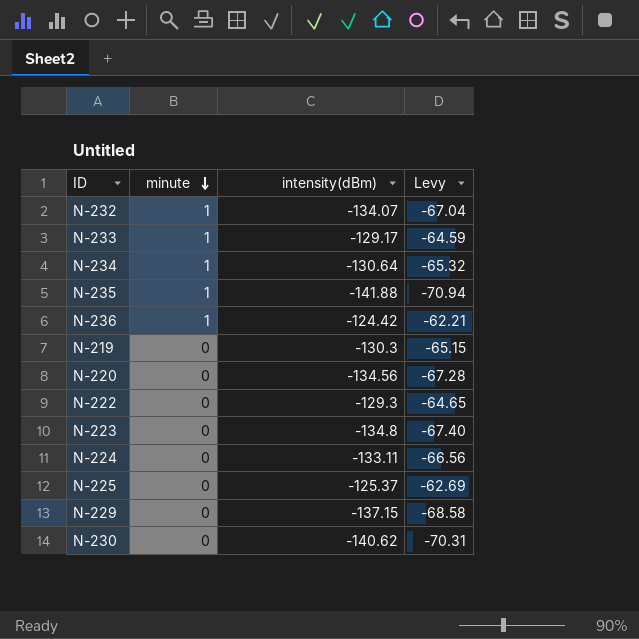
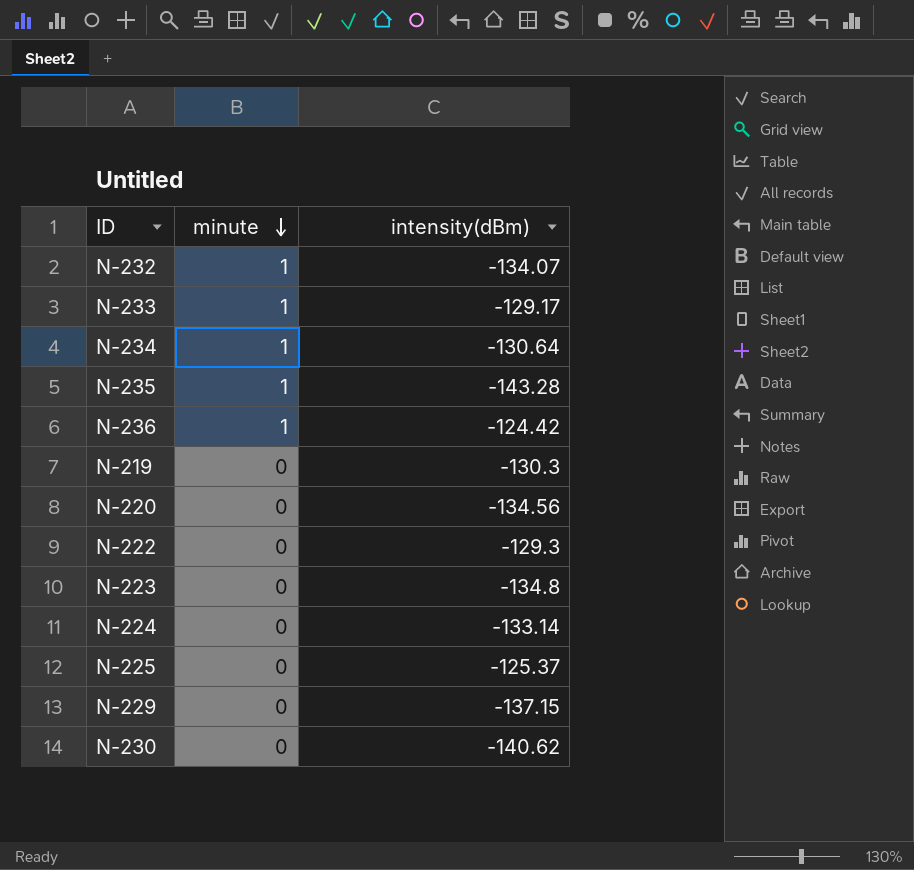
column Levy | formula: [intensity(dBm)] * 0.5 -> none
N-235 | intensity(dBm): -141.88 -> -143.28
N-224 | intensity(dBm): -133.11 -> -133.14

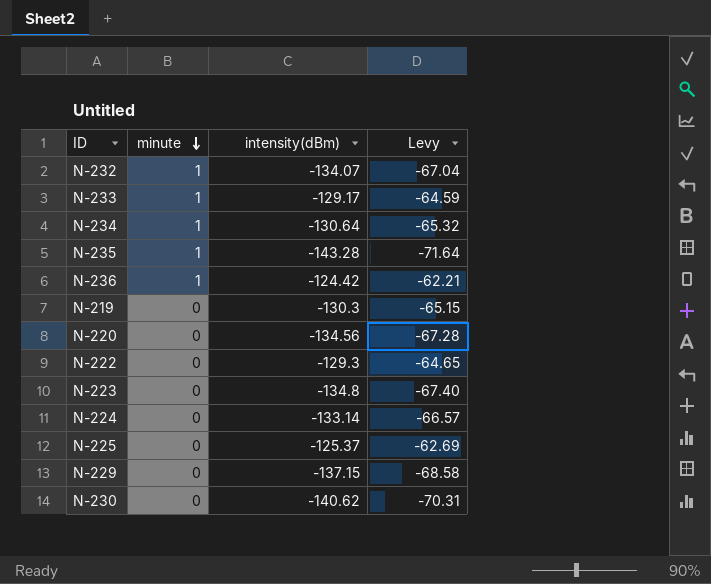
column Levy | formula: none -> [intensity(dBm)] * 0.5

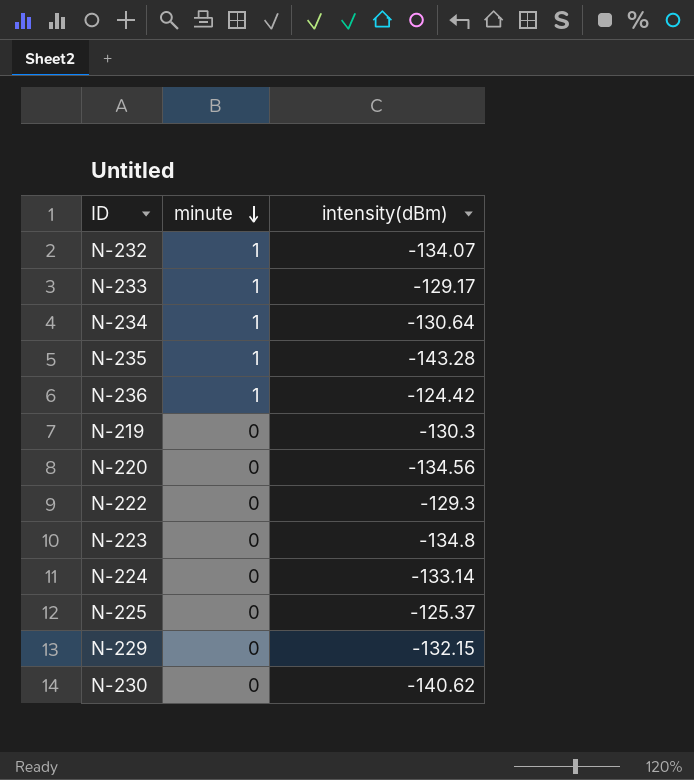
column Levy | formula: [intensity(dBm)] * 0.5 -> none
N-229 | intensity(dBm): -137.15 -> -132.15

